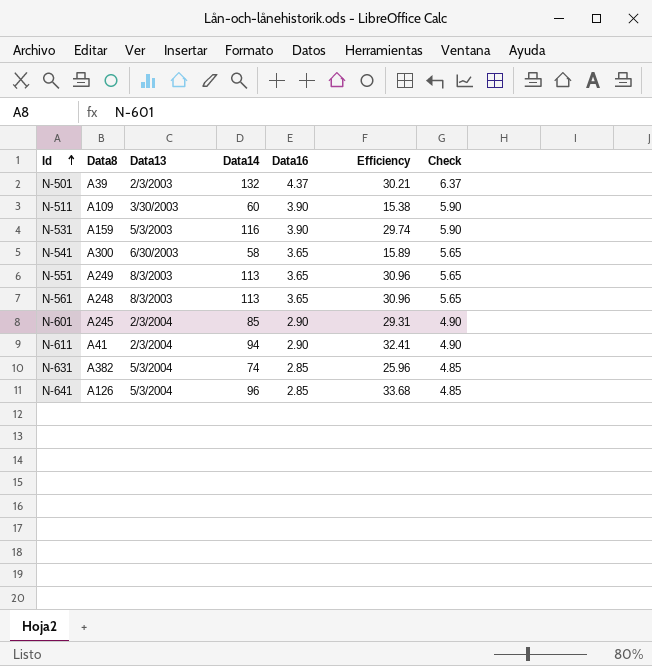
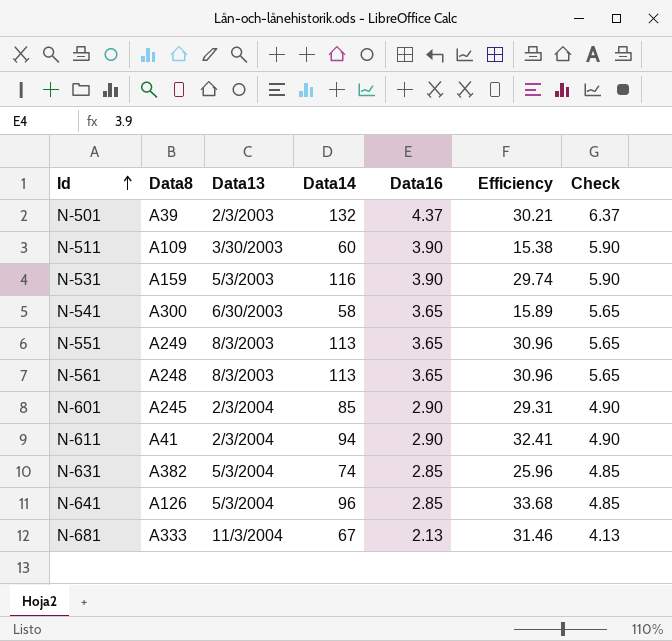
row N-681: none -> A333 | 11/3/2004 | 67 | 2.13 | 31.46 | 4.13

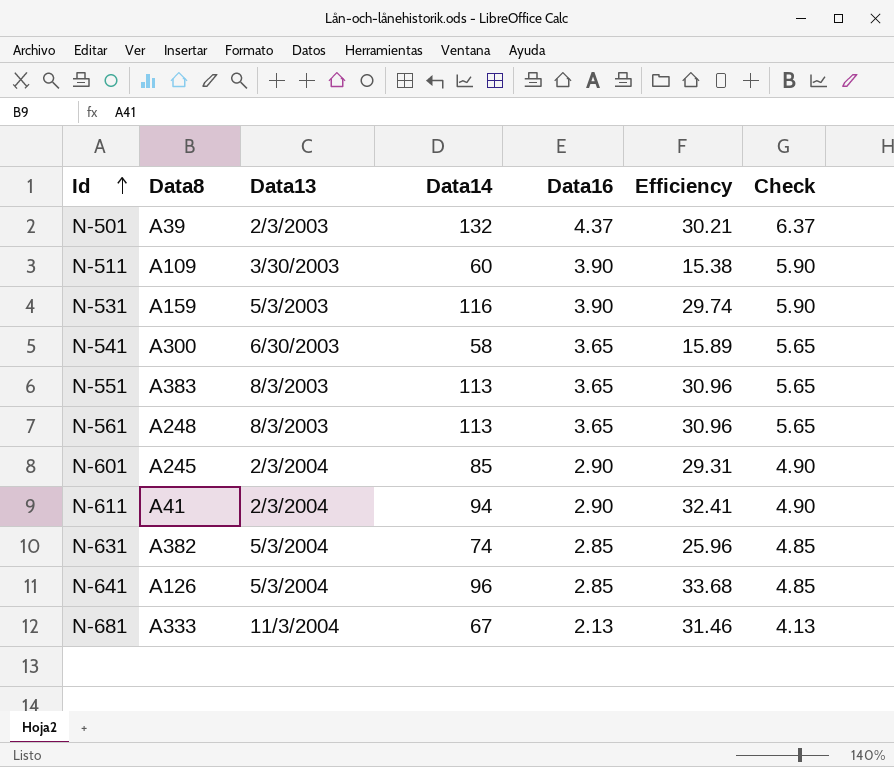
N-551 | Data8: A249 -> A383

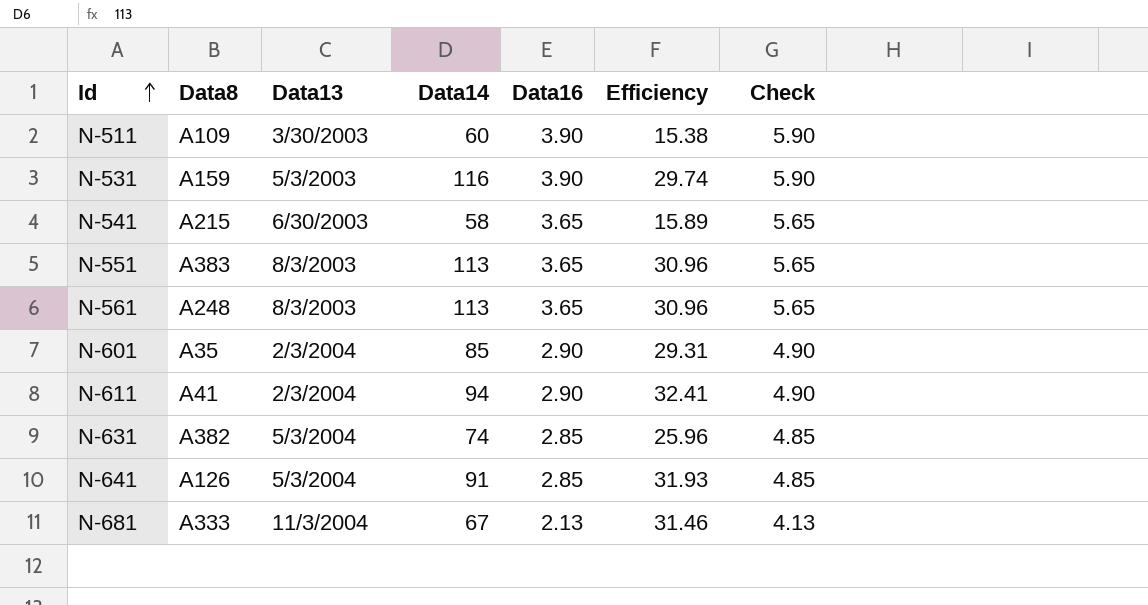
row N-501: A39 | 2/3/2003 | 132 | 4.37 | 30.21 | 6.37 -> none
N-541 | Data8: A300 -> A215
N-601 | Data8: A245 -> A35
N-641 | Data14: 96 -> 91
N-641 | Efficiency: 33.68 -> 31.93

